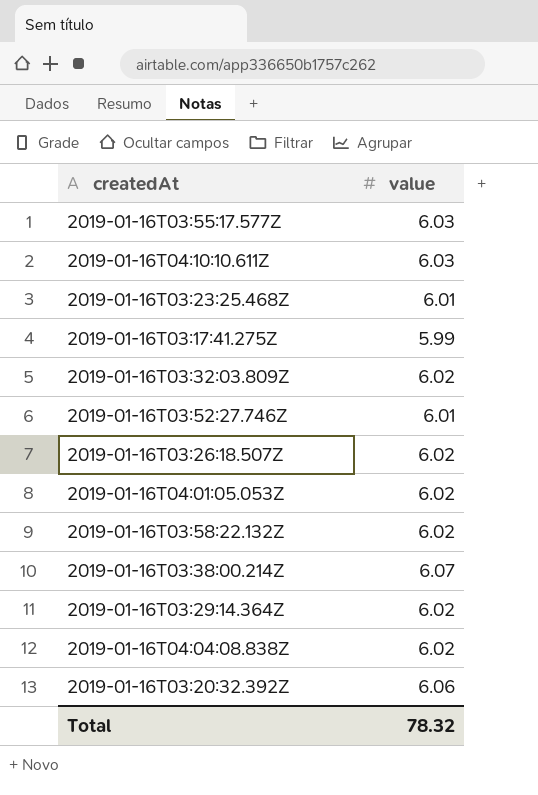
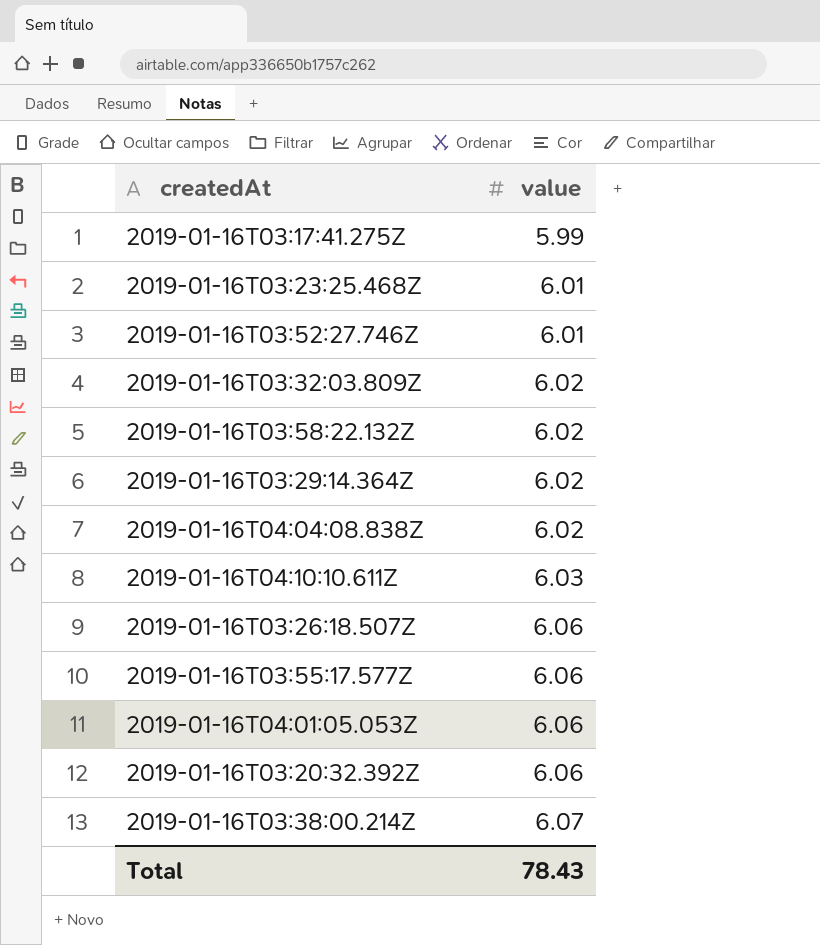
row order: none -> value ascending
2019-01-16T03:26:18.507Z | value: 6.02 -> 6.06
2019-01-16T03:55:17.577Z | value: 6.03 -> 6.06
2019-01-16T04:01:05.053Z | value: 6.02 -> 6.06
Total | value: 78.32 -> 78.43

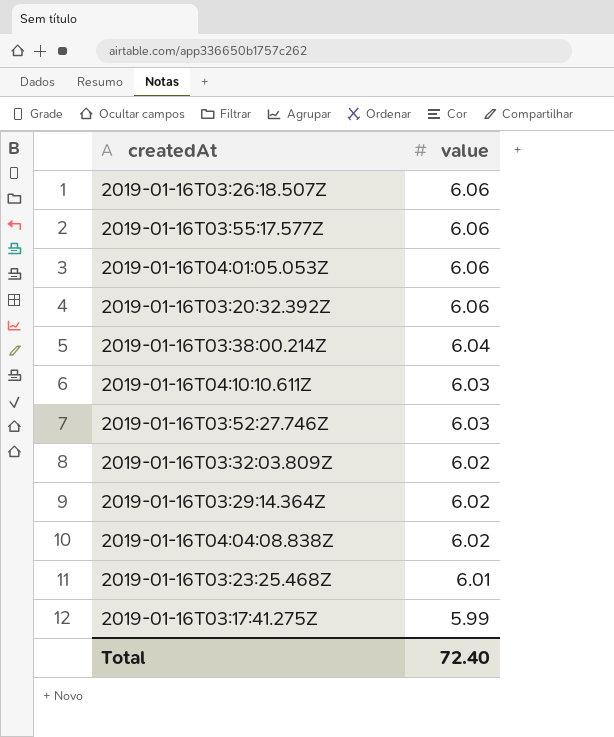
row order: value ascending -> value descending
row 2019-01-16T03:58:22.132Z: 6.02 -> none
2019-01-16T03:38:00.214Z | value: 6.07 -> 6.04
2019-01-16T03:52:27.746Z | value: 6.01 -> 6.03
Total | value: 78.43 -> 72.40

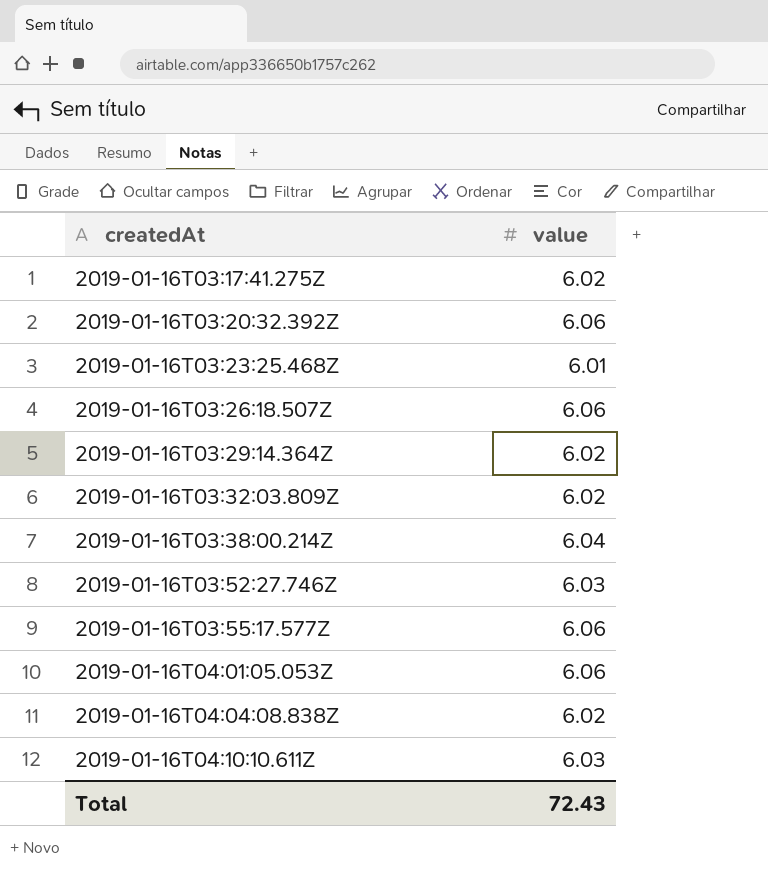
row order: value descending -> createdAt ascending
2019-01-16T03:17:41.275Z | value: 5.99 -> 6.02
Total | value: 72.40 -> 72.43

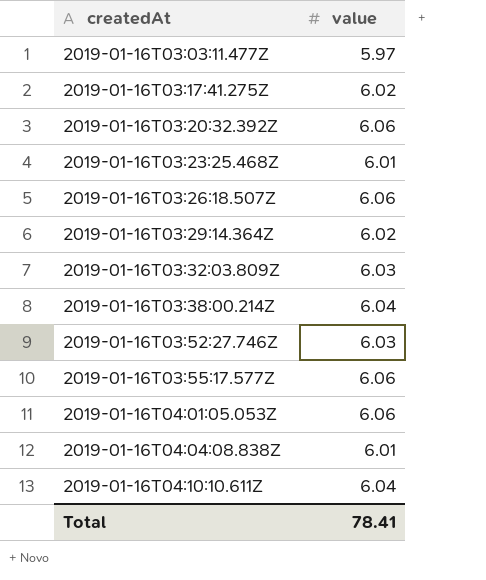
row 2019-01-16T03:03:11.477Z: none -> 5.97
2019-01-16T03:32:03.809Z | value: 6.02 -> 6.03
2019-01-16T04:04:08.838Z | value: 6.02 -> 6.01
2019-01-16T04:10:10.611Z | value: 6.03 -> 6.04
Total | value: 72.43 -> 78.41

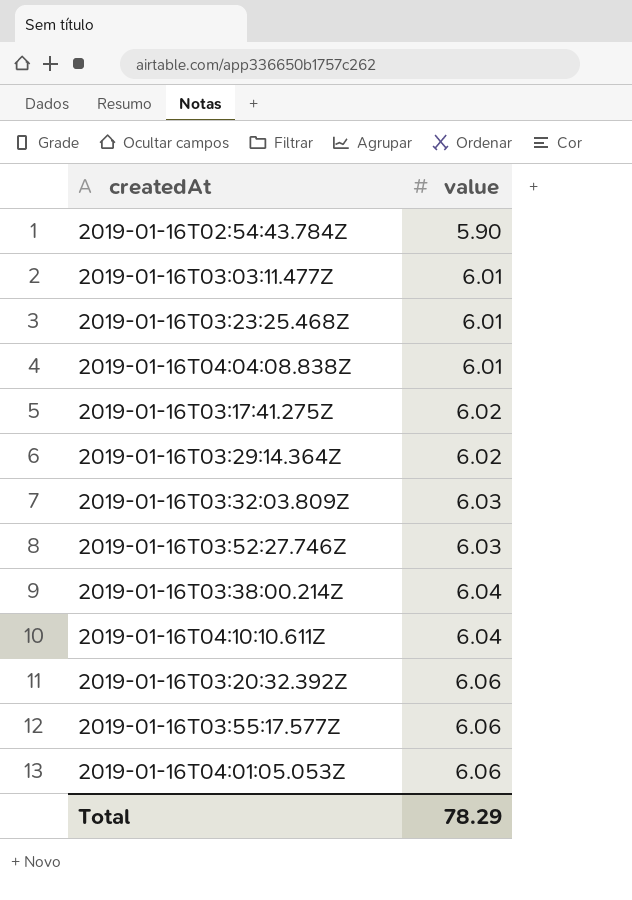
row order: createdAt ascending -> value ascending
row 2019-01-16T03:26:18.507Z: 6.06 -> none
row 2019-01-16T02:54:43.784Z: none -> 5.90
2019-01-16T03:03:11.477Z | value: 5.97 -> 6.01
Total | value: 78.41 -> 78.29

